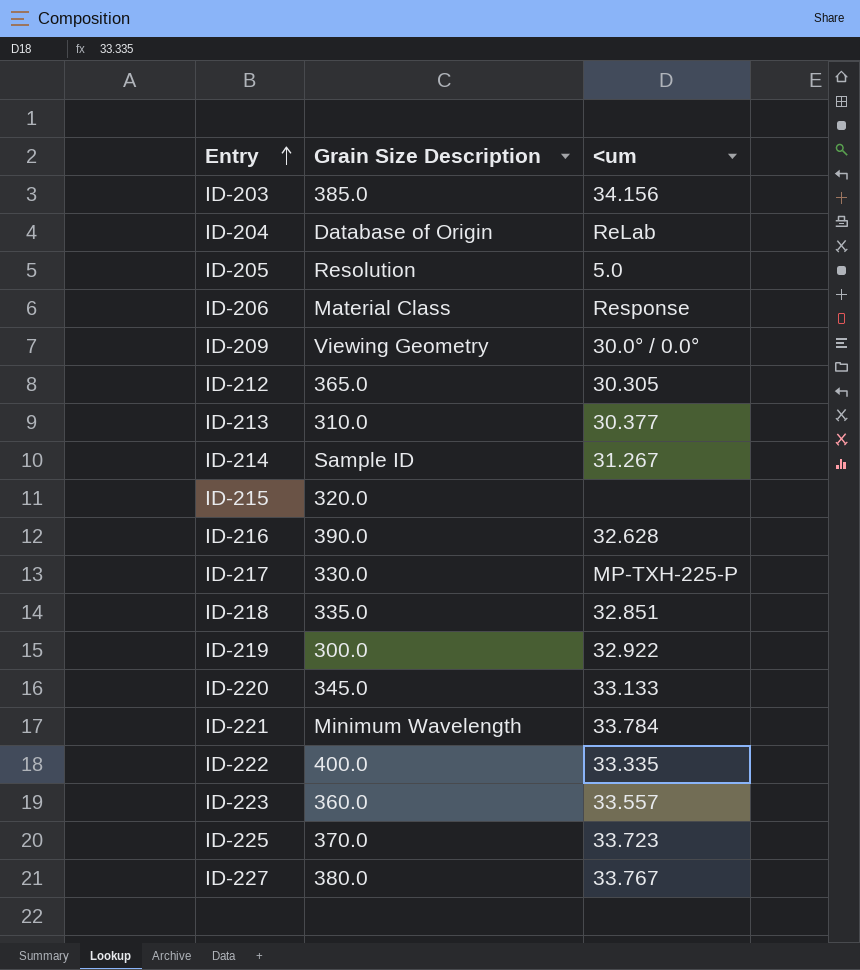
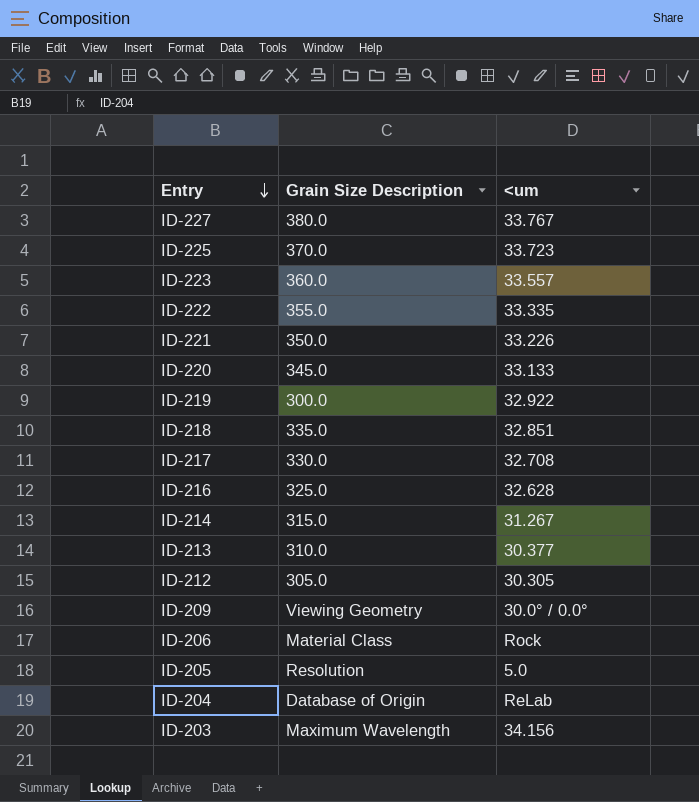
row order: Entry ascending -> Entry descending
row ID-215: 320.0 | none -> none
ID-222 | Grain Size Description: 400.0 -> 355.0
ID-221 | Grain Size Description: Minimum Wavelength -> 350.0
ID-221 | <um: 33.784 -> 33.226
ID-217 | <um: MP-TXH-225-P -> 32.708
ID-216 | Grain Size Description: 390.0 -> 325.0
ID-214 | Grain Size Description: Sample ID -> 315.0
ID-212 | Grain Size Description: 365.0 -> 305.0
ID-206 | <um: Response -> Rock
ID-203 | Grain Size Description: 385.0 -> Maximum Wavelength

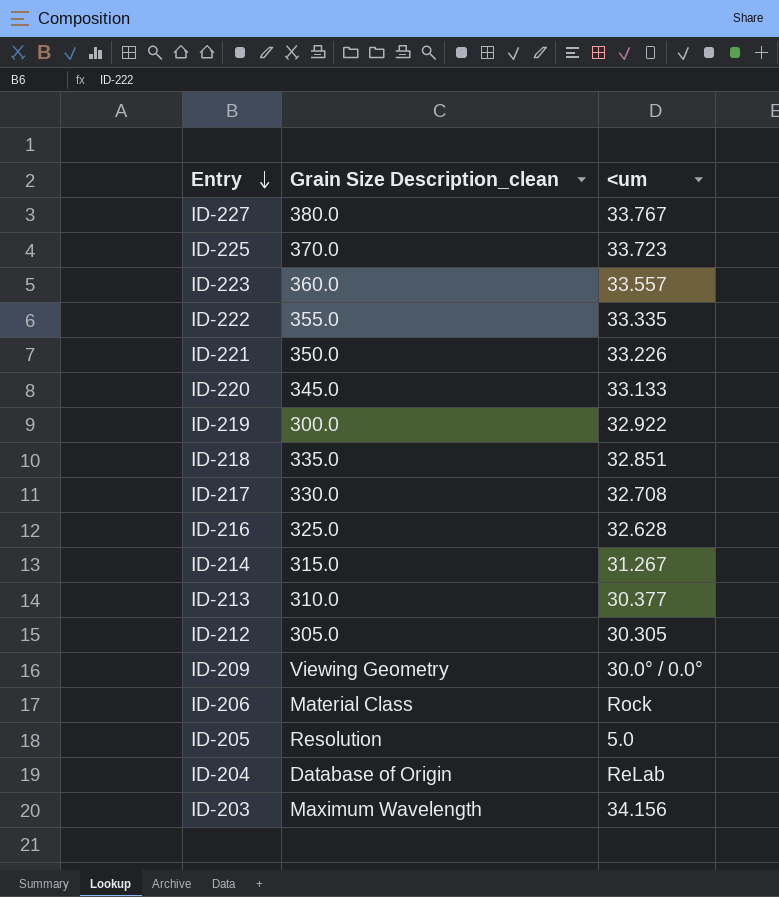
column name: Grain Size Description -> Grain Size Description_clean

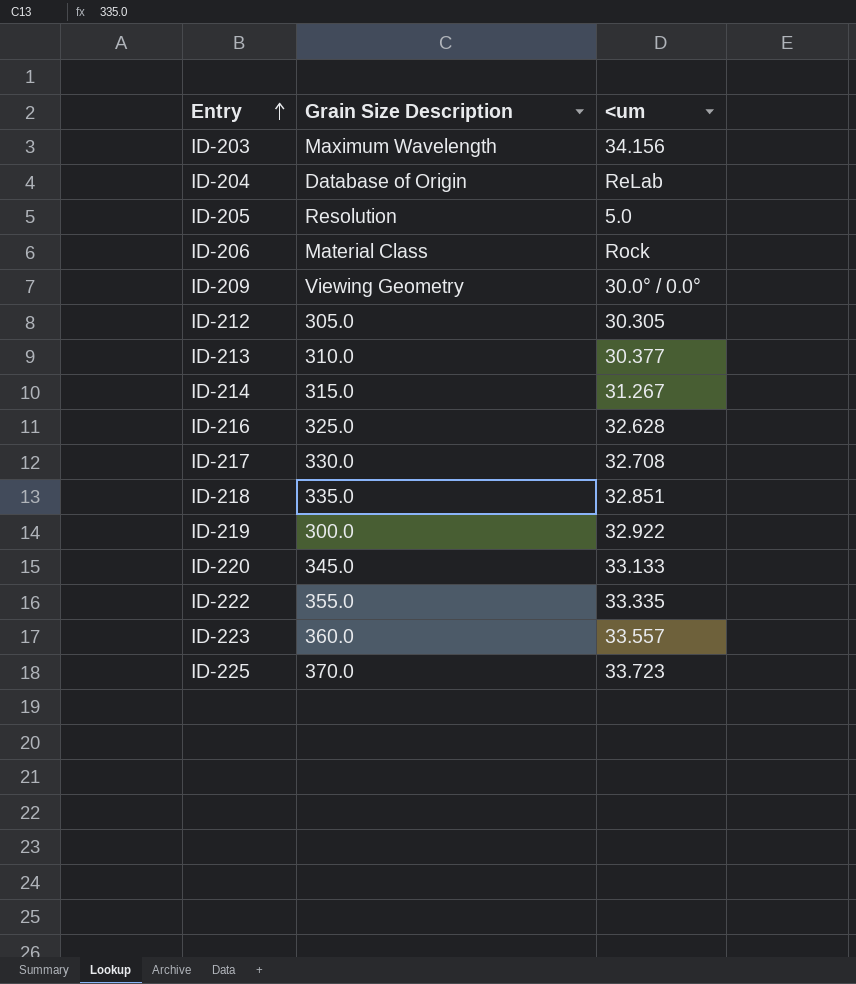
row order: Entry descending -> Entry ascending
column name: Grain Size Description_clean -> Grain Size Description
row ID-227: 380.0 | 33.767 -> none
row ID-221: 350.0 | 33.226 -> none

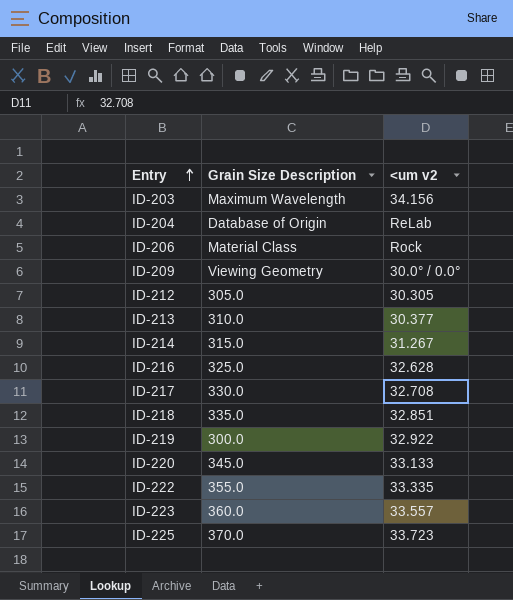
column name: <um -> <um v2
row ID-205: Resolution | 5.0 -> none

